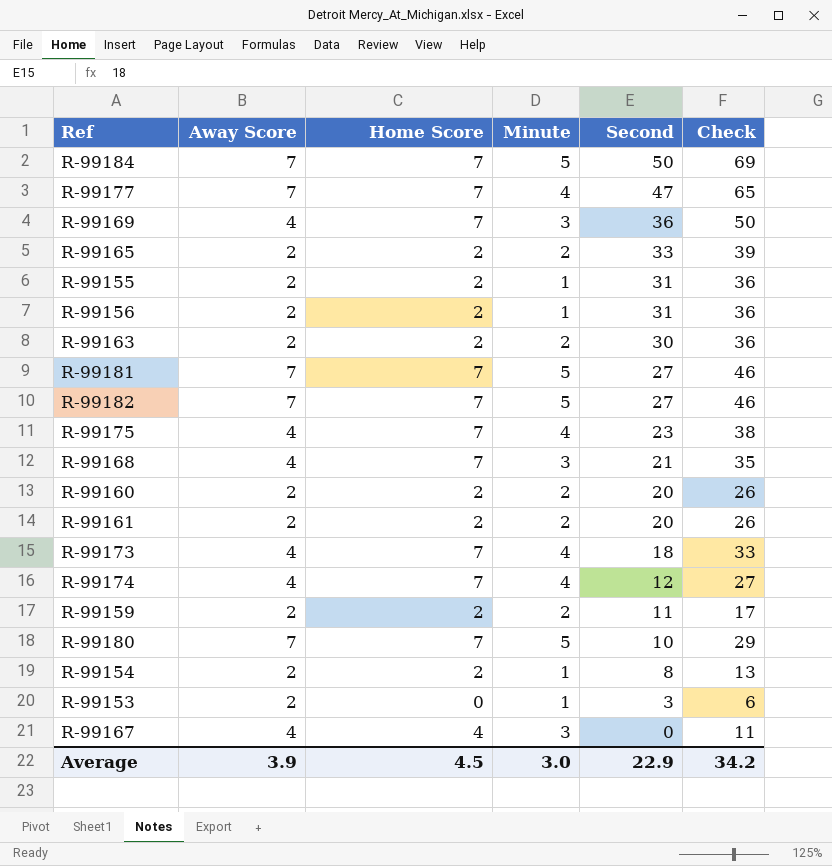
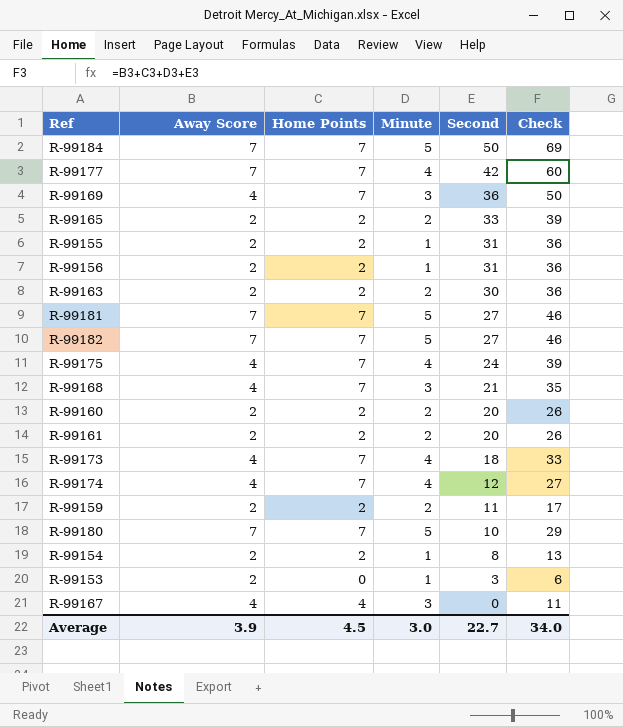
column name: Home Score -> Home Points
R-99177 | Second: 47 -> 42
R-99177 | Check: 65 -> 60
R-99175 | Second: 23 -> 24
R-99175 | Check: 38 -> 39
Average | Second: 22.9 -> 22.7
Average | Check: 34.2 -> 34.0

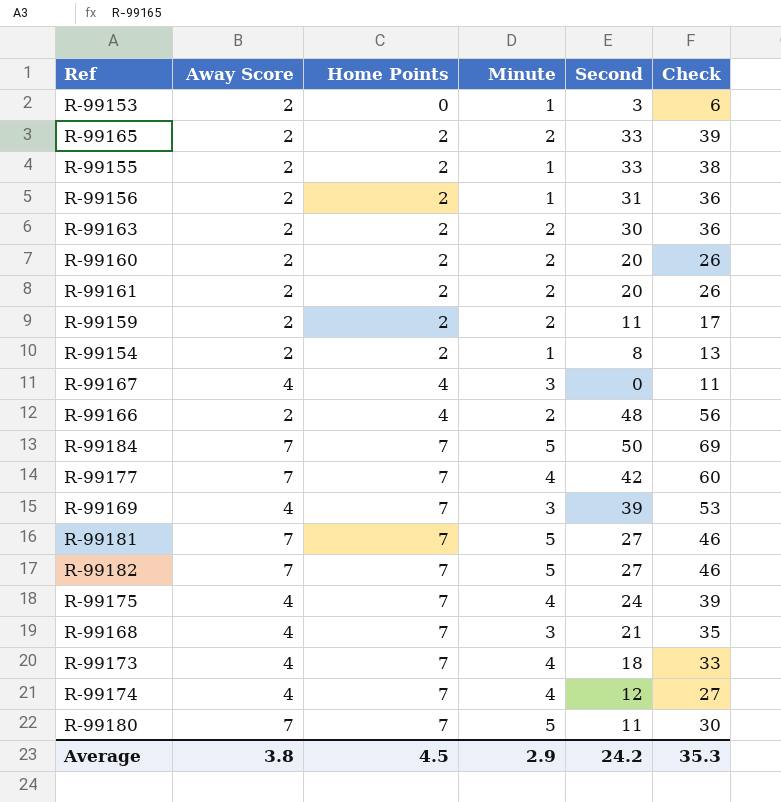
row order: Second descending -> Home Points ascending
R-99155 | Second: 31 -> 33
R-99155 | Check: 36 -> 38
row R-99166: none -> 2 | 4 | 2 | 48 | 56
R-99169 | Second: 36 -> 39
R-99169 | Check: 50 -> 53
R-99180 | Second: 10 -> 11
R-99180 | Check: 29 -> 30
Average | Away Score: 3.9 -> 3.8
Average | Minute: 3.0 -> 2.9
Average | Second: 22.7 -> 24.2
Average | Check: 34.0 -> 35.3

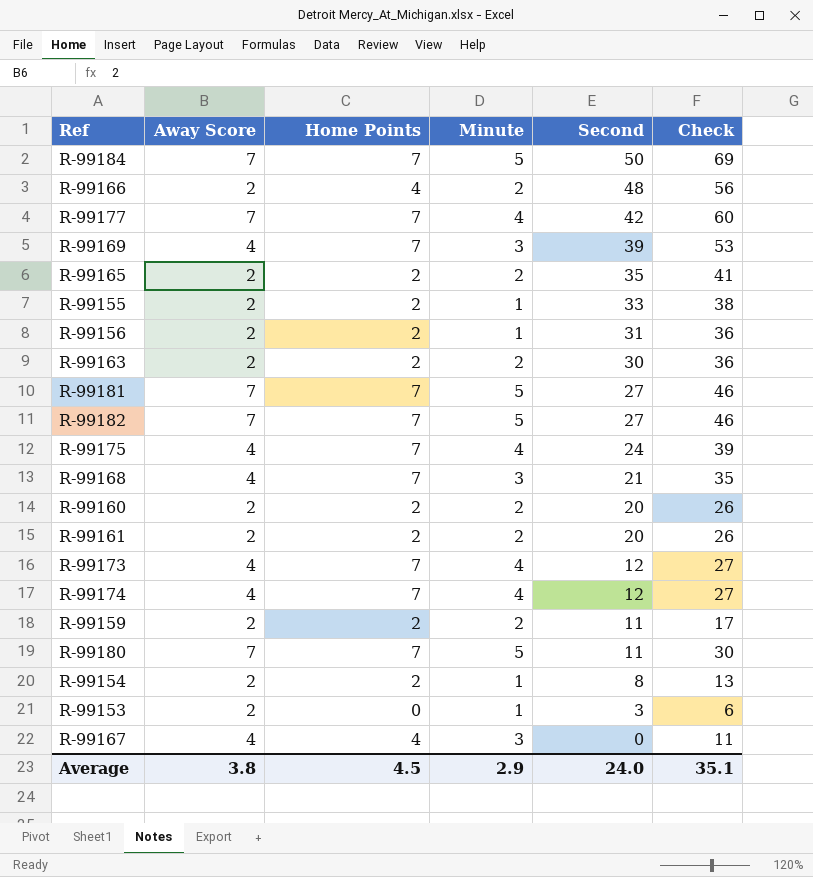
row order: Home Points ascending -> Second descending
R-99165 | Second: 33 -> 35
R-99165 | Check: 39 -> 41
R-99173 | Second: 18 -> 12
R-99173 | Check: 33 -> 27
Average | Second: 24.2 -> 24.0
Average | Check: 35.3 -> 35.1

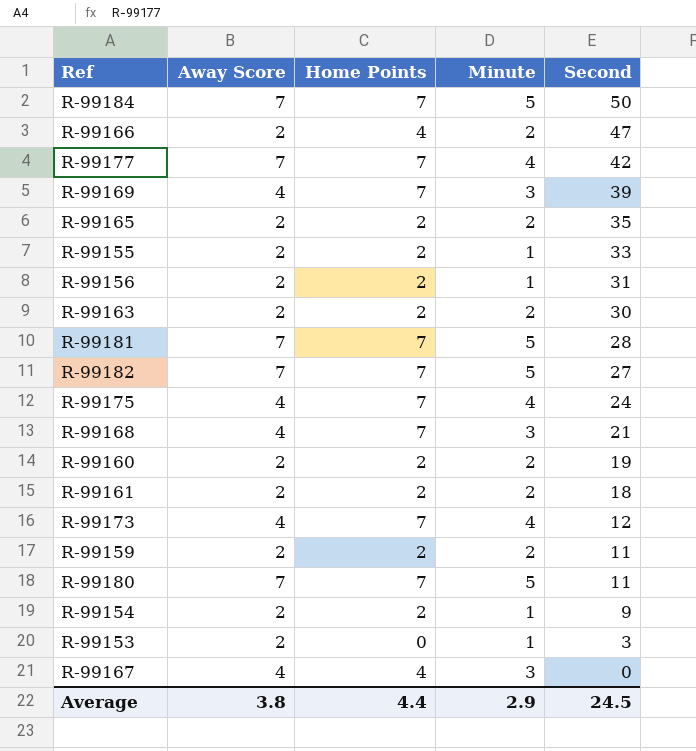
column Check | formula: [Away Score] + [Home Points] + [Minute] + [Second] -> none
row R-99174: 4 | 7 | 4 | 12 | 27 -> none
R-99166 | Second: 48 -> 47
R-99181 | Second: 27 -> 28
R-99160 | Second: 20 -> 19
R-99161 | Second: 20 -> 18
R-99154 | Second: 8 -> 9
Average | Home Points: 4.5 -> 4.4
Average | Second: 24.0 -> 24.5

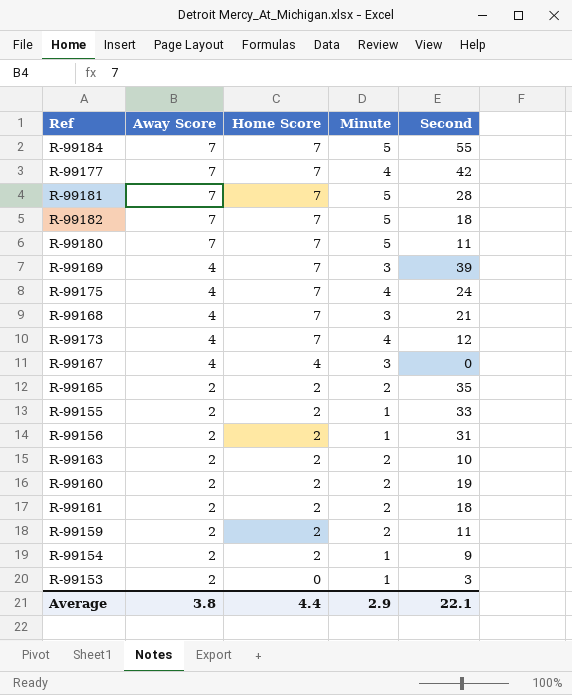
row order: Second descending -> Away Score descending
column name: Home Points -> Home Score
row R-99166: 2 | 4 | 2 | 47 -> none
R-99184 | Second: 50 -> 55
R-99182 | Second: 27 -> 18
R-99163 | Second: 30 -> 10
Average | Second: 24.5 -> 22.1

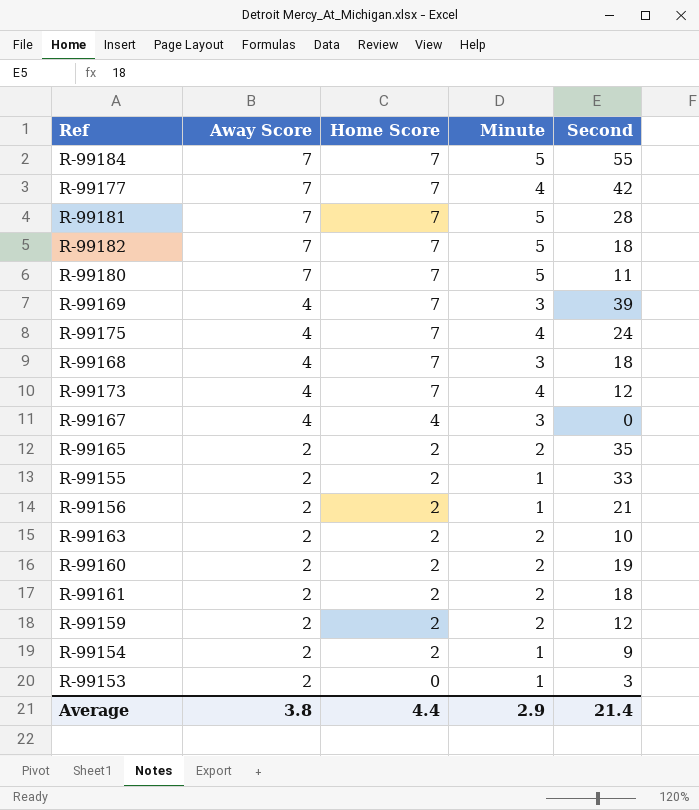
R-99168 | Second: 21 -> 18
R-99156 | Second: 31 -> 21
R-99159 | Second: 11 -> 12
Average | Second: 22.1 -> 21.4

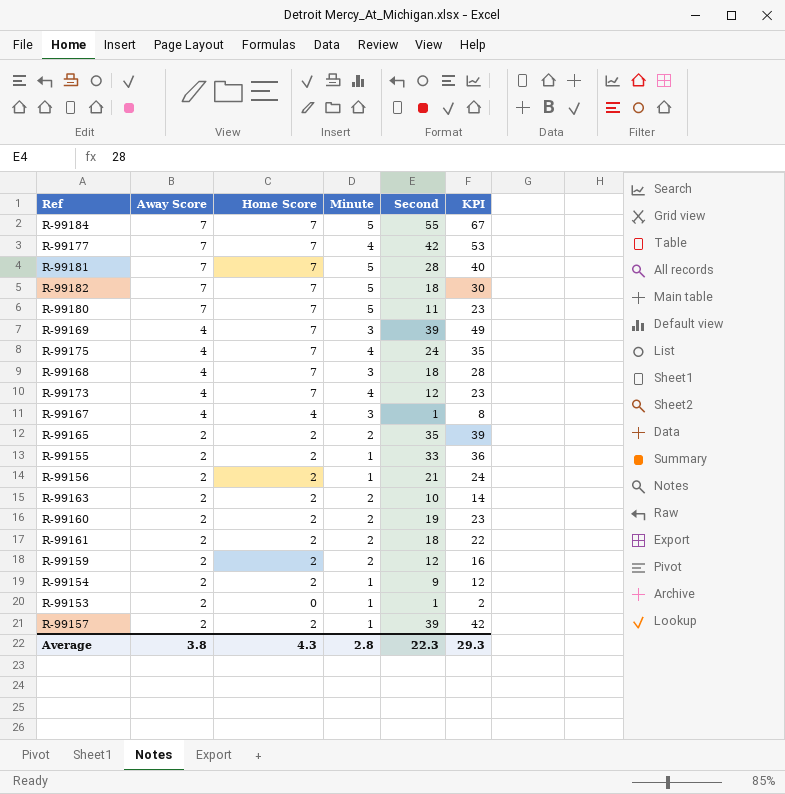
column KPI | formula: none -> [Home Score] + [Minute] + [Second]
R-99167 | Second: 0 -> 1
R-99153 | Second: 3 -> 1
row R-99157: none -> 2 | 2 | 1 | 39 | 42
Average | Home Score: 4.4 -> 4.3
Average | Minute: 2.9 -> 2.8
Average | Second: 21.4 -> 22.3

